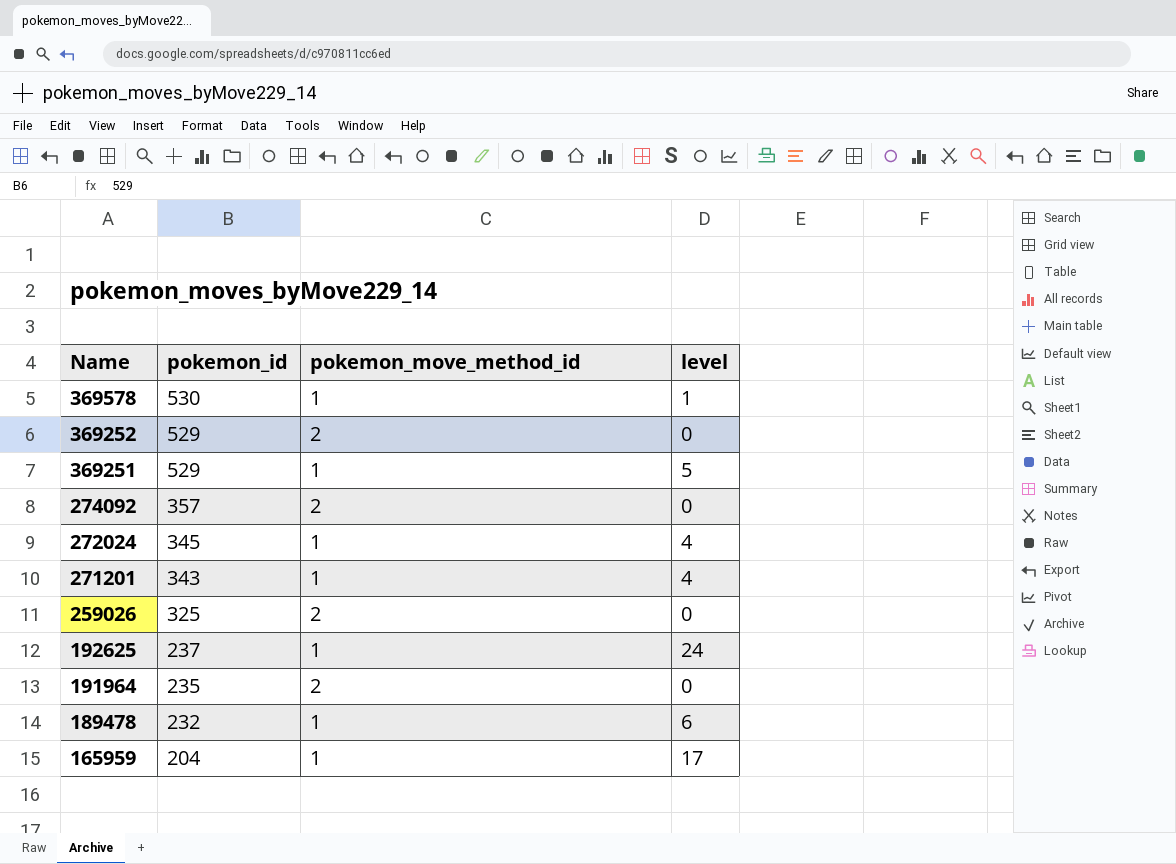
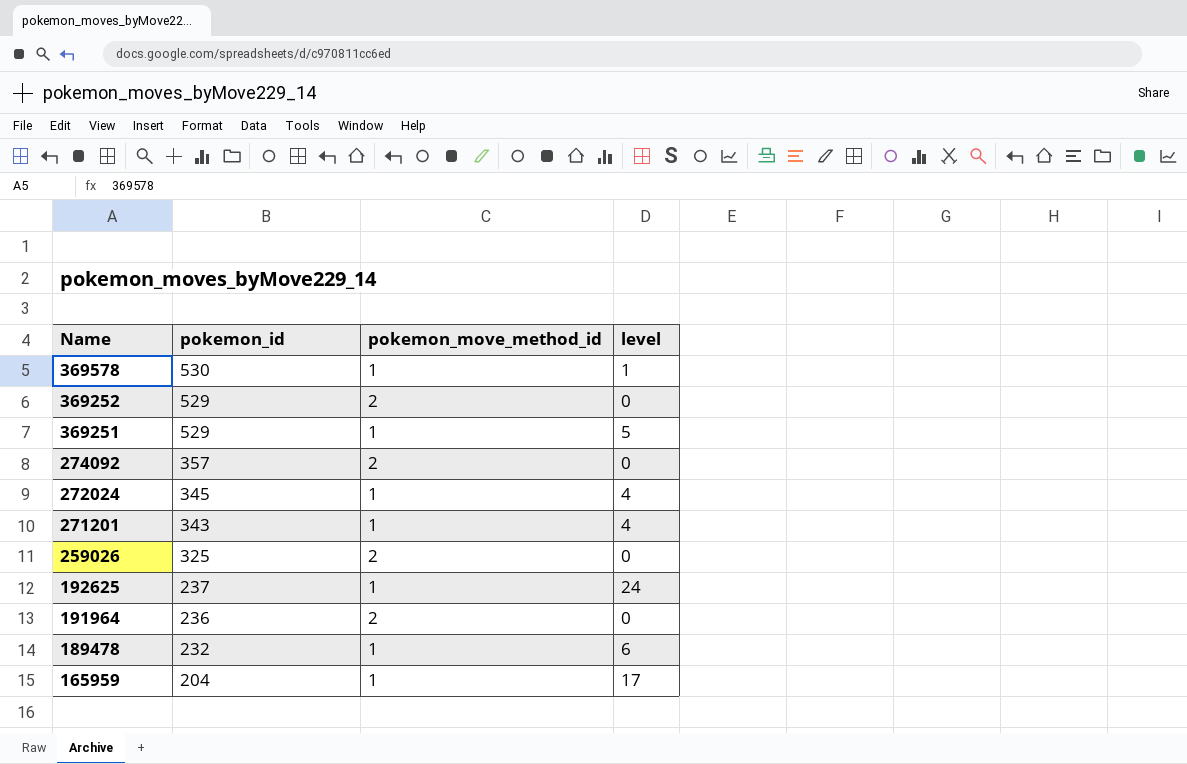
191964 | pokemon_id: 235 -> 236

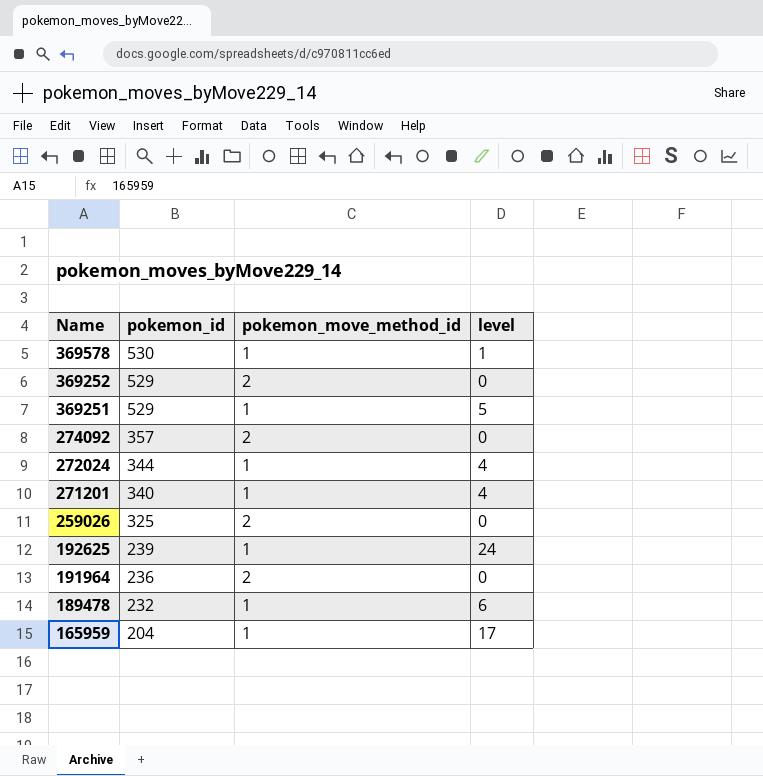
272024 | pokemon_id: 345 -> 344
271201 | pokemon_id: 343 -> 340
192625 | pokemon_id: 237 -> 239

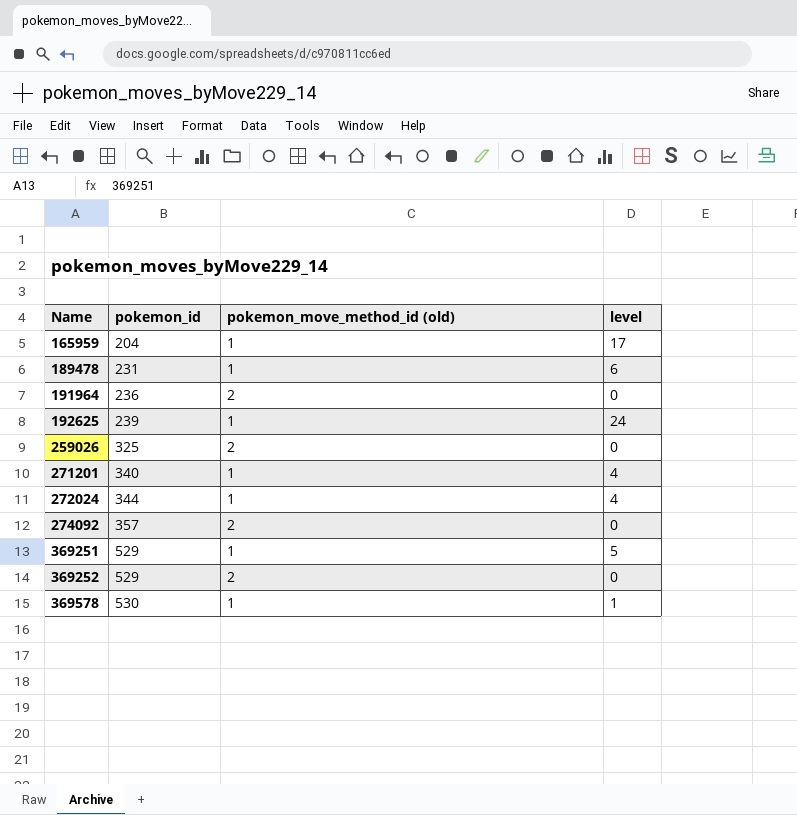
row order: Name descending -> Name ascending
column name: pokemon_move_method_id -> pokemon_move_method_id (old)
189478 | pokemon_id: 232 -> 231

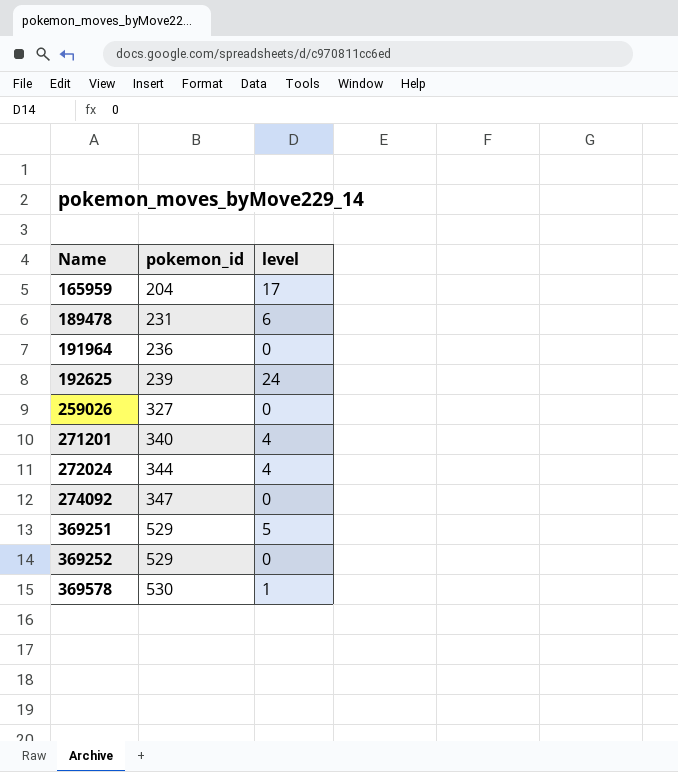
column pokemon_move_method_id (old) | position: 3 -> none
259026 | pokemon_id: 325 -> 327
274092 | pokemon_id: 357 -> 347

